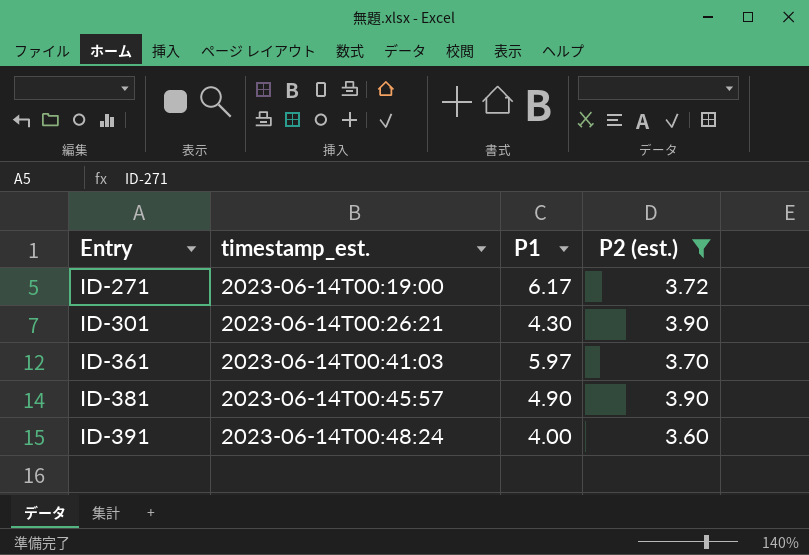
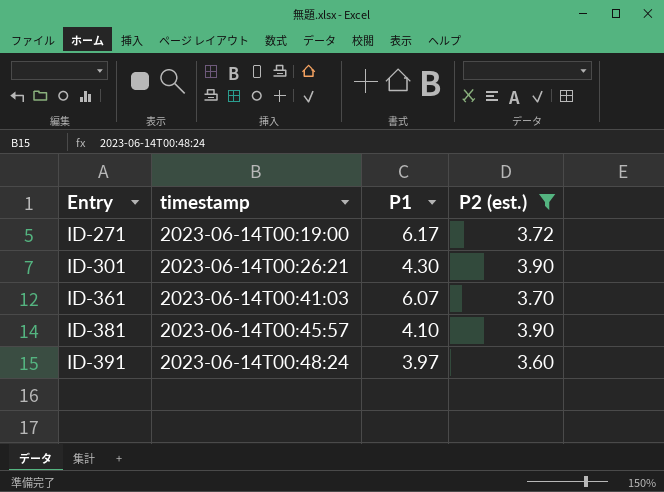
column name: timestamp_est. -> timestamp
ID-361 | P1: 5.97 -> 6.07
ID-381 | P1: 4.90 -> 4.10
ID-391 | P1: 4.00 -> 3.97

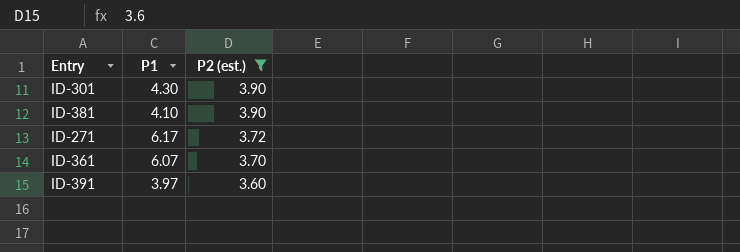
row order: Entry ascending -> P2 (est.) descending
column timestamp | position: 2 -> none

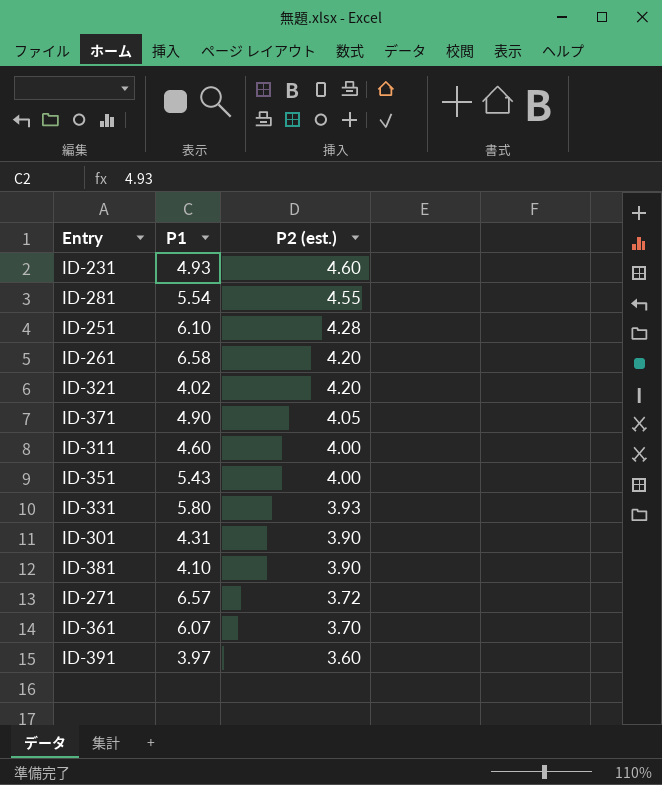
filter: P2 (est.) <= 3.90 -> none
ID-301 | P1: 4.30 -> 4.31
ID-271 | P1: 6.17 -> 6.57

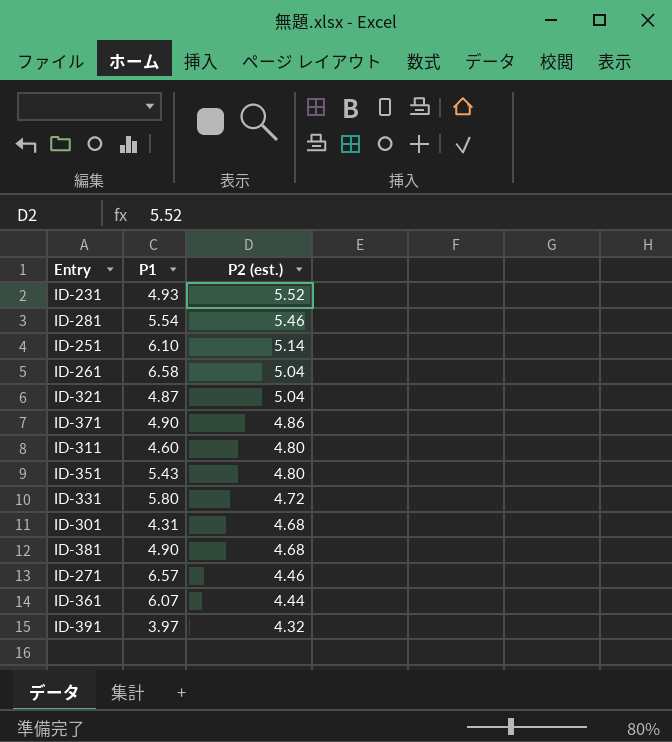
ID-231 | P2 (est.): 4.60 -> 5.52
ID-281 | P2 (est.): 4.55 -> 5.46
ID-251 | P2 (est.): 4.28 -> 5.14
ID-261 | P2 (est.): 4.20 -> 5.04
ID-321 | P1: 4.02 -> 4.87
ID-321 | P2 (est.): 4.20 -> 5.04
ID-371 | P2 (est.): 4.05 -> 4.86
ID-311 | P2 (est.): 4.00 -> 4.80
ID-351 | P2 (est.): 4.00 -> 4.80
ID-331 | P2 (est.): 3.93 -> 4.72
ID-301 | P2 (est.): 3.90 -> 4.68
ID-381 | P1: 4.10 -> 4.90
ID-381 | P2 (est.): 3.90 -> 4.68
ID-271 | P2 (est.): 3.72 -> 4.46
ID-361 | P2 (est.): 3.70 -> 4.44
ID-391 | P2 (est.): 3.60 -> 4.32

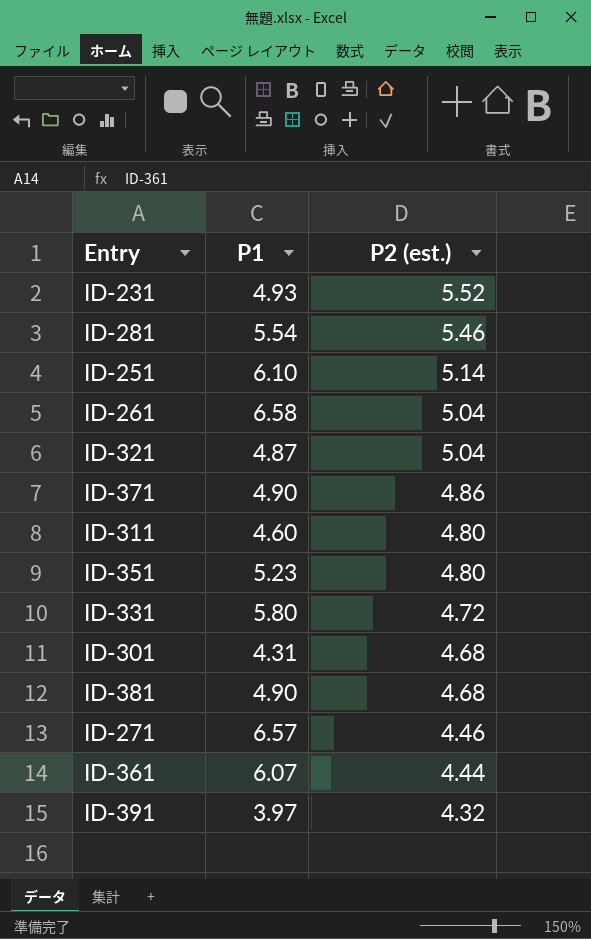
ID-351 | P1: 5.43 -> 5.23

